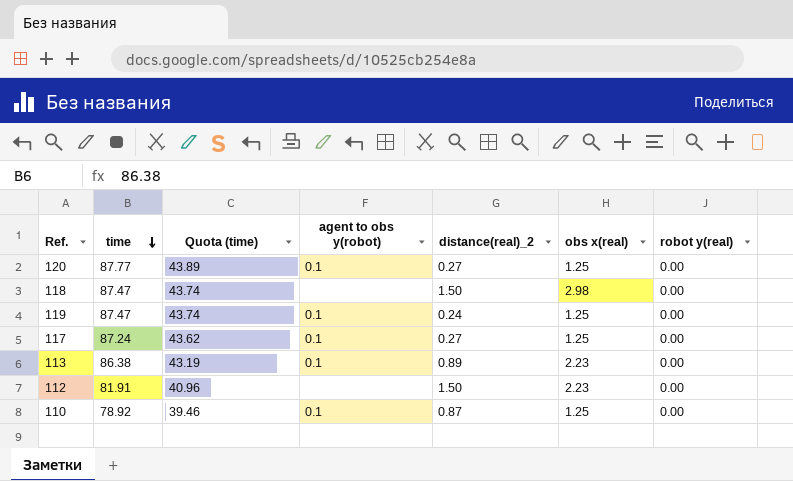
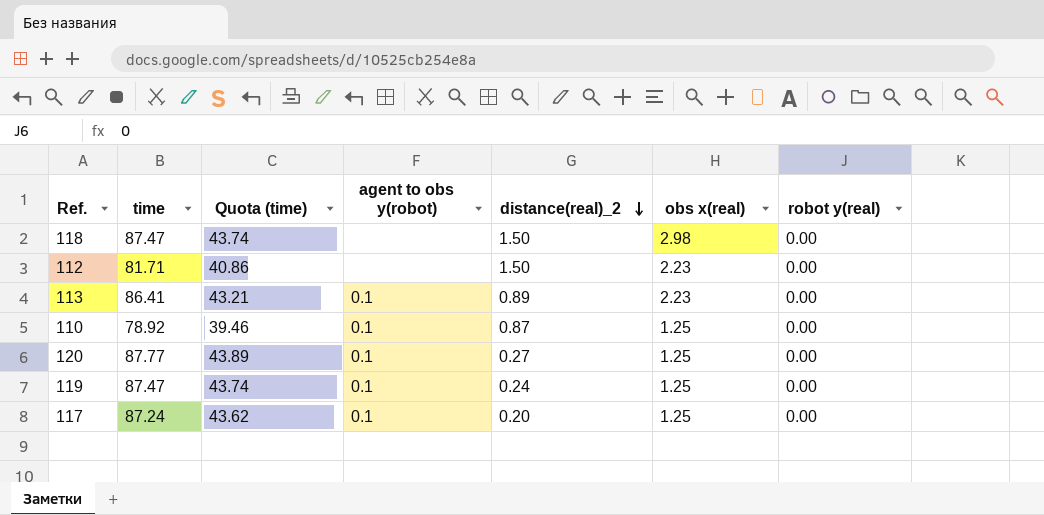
row order: time descending -> distance(real)_2 descending
112 | time: 81.91 -> 81.71
112 | Quota (time): 40.96 -> 40.86
113 | time: 86.38 -> 86.41
113 | Quota (time): 43.19 -> 43.21
117 | distance(real)_2: 0.27 -> 0.20

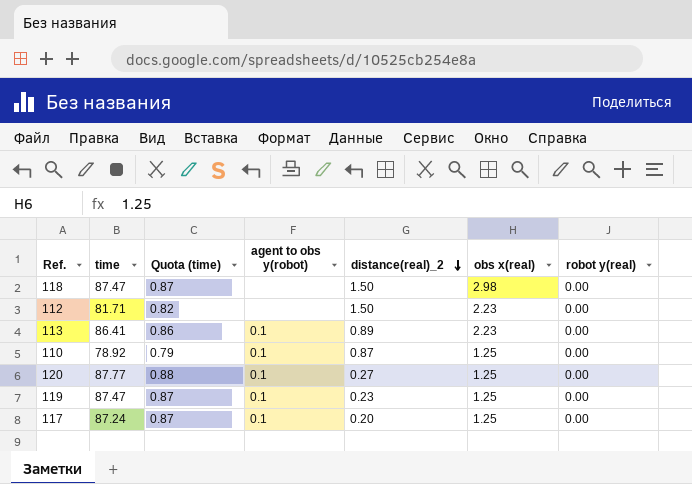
column Quota (time) | formula: [time] * 0.5 -> [time] * 0.01
119 | distance(real)_2: 0.24 -> 0.23

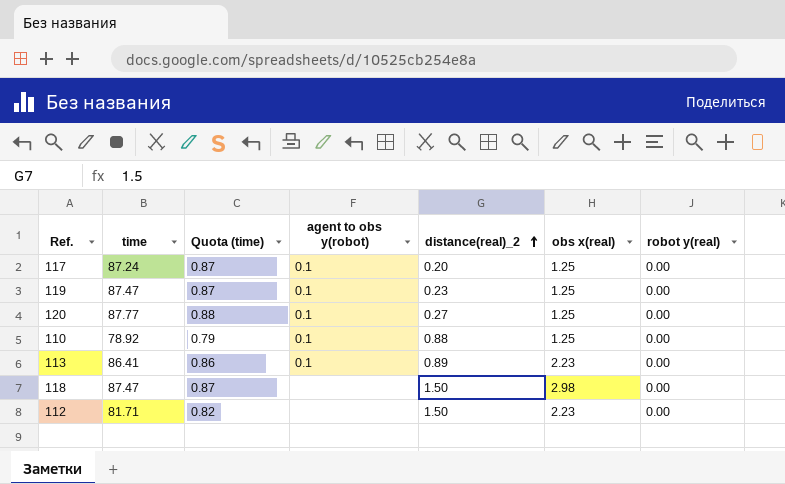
row order: distance(real)_2 descending -> distance(real)_2 ascending
110 | distance(real)_2: 0.87 -> 0.88

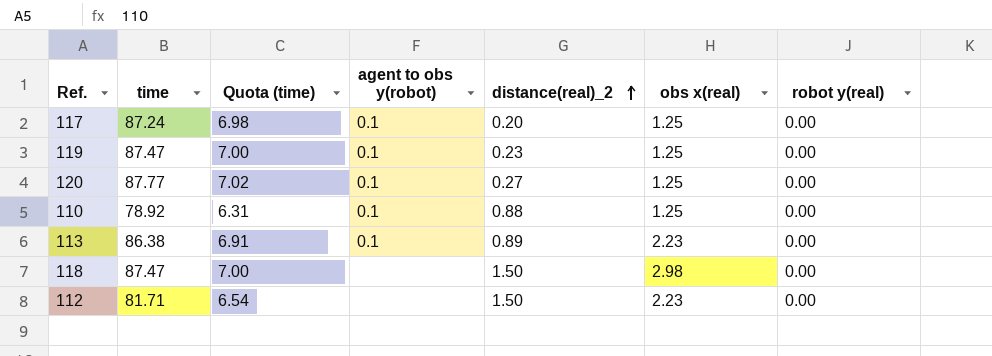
column Quota (time) | formula: [time] * 0.01 -> [time] * 0.08
113 | time: 86.41 -> 86.38

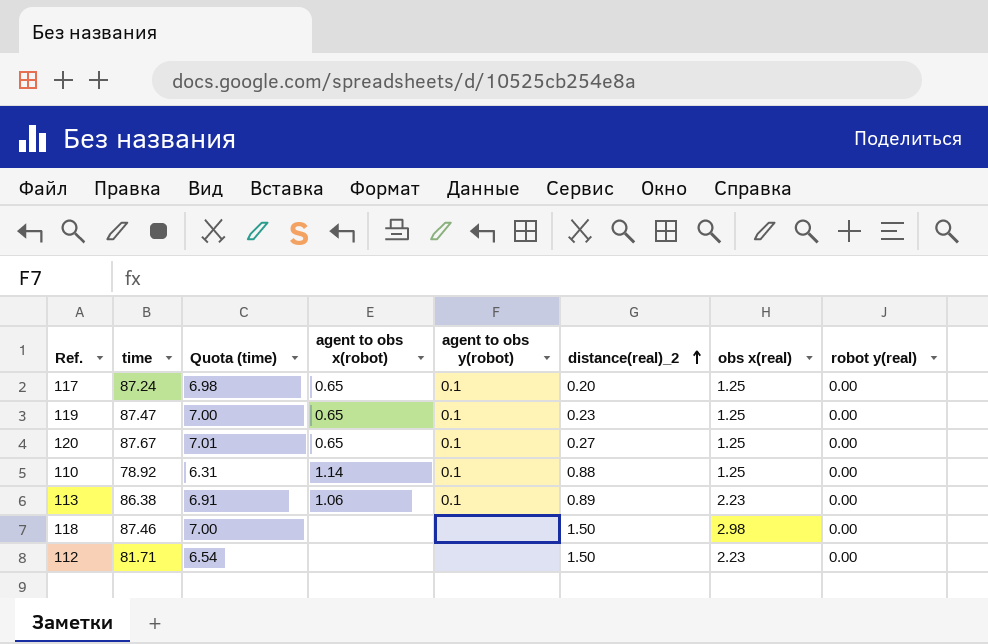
column agent to obs x(robot) | position: none -> 4
120 | time: 87.77 -> 87.67
120 | Quota (time): 7.02 -> 7.01
118 | time: 87.47 -> 87.46

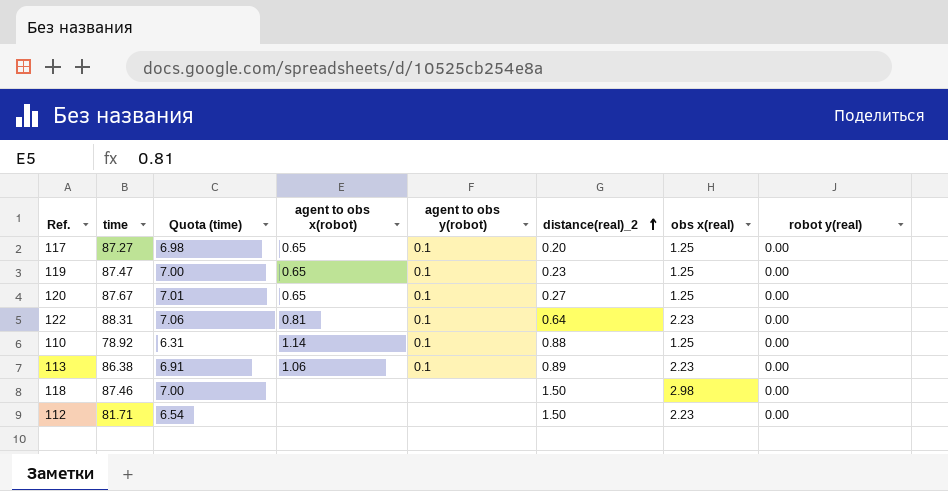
117 | time: 87.24 -> 87.27
row 122: none -> 88.31 | 7.06 | 0.81 | 0.1 | 0.64 | 2.23 | 0.00

